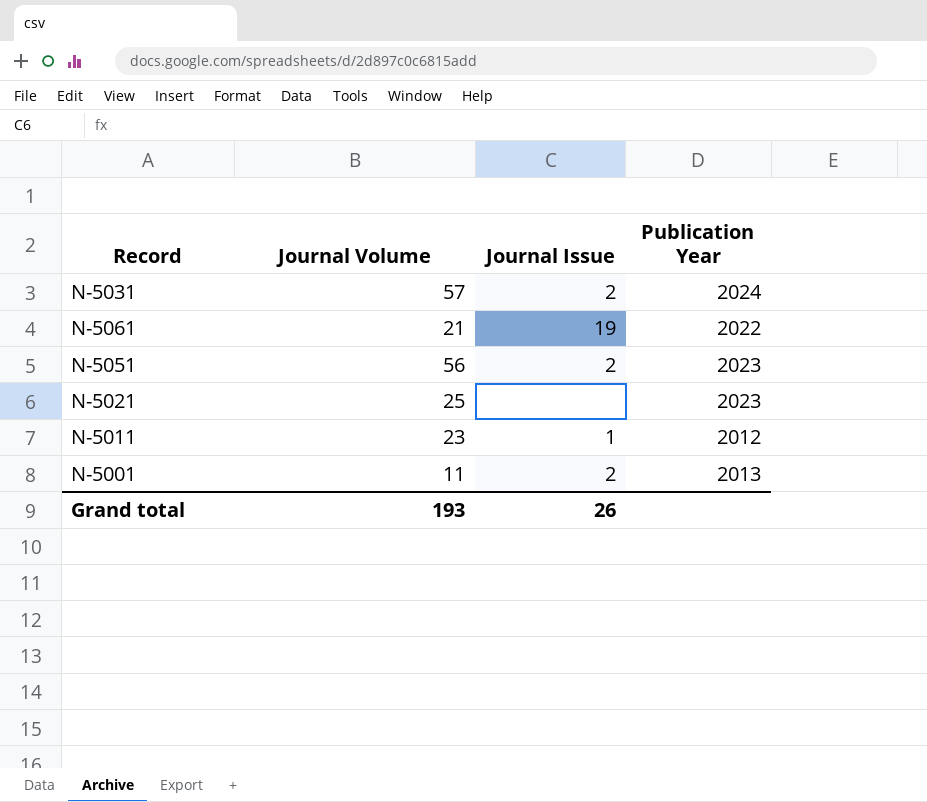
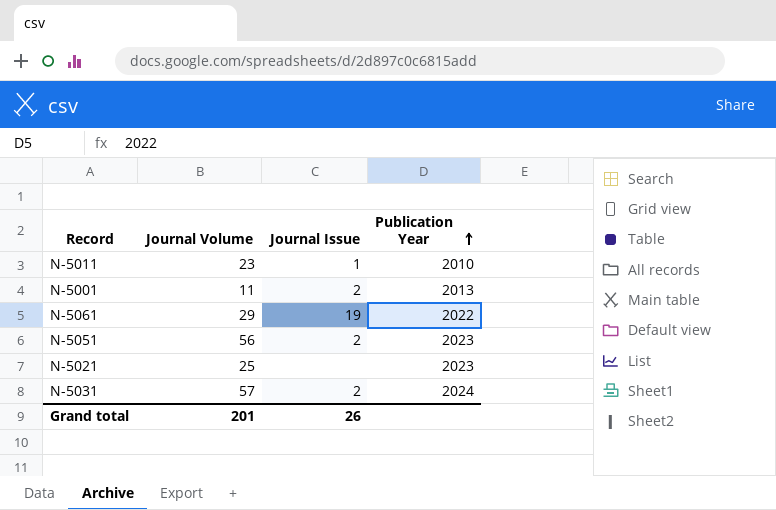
row order: none -> Publication Year ascending
N-5011 | Publication Year: 2012 -> 2010
N-5061 | Journal Volume: 21 -> 29
Grand total | Journal Volume: 193 -> 201

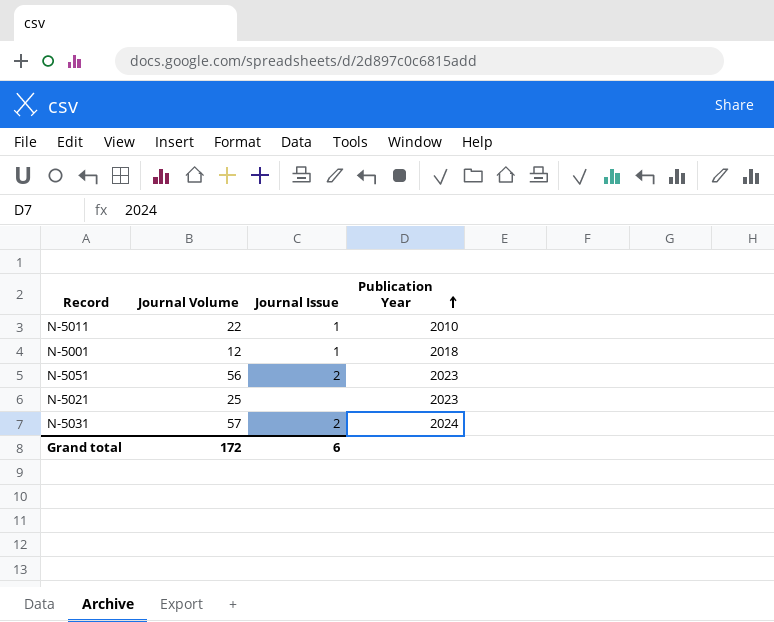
row N-5061: 29 | 19 | 2022 -> none
N-5011 | Journal Volume: 23 -> 22
N-5001 | Journal Volume: 11 -> 12
N-5001 | Journal Issue: 2 -> 1
N-5001 | Publication Year: 2013 -> 2018
Grand total | Journal Volume: 201 -> 172
Grand total | Journal Issue: 26 -> 6

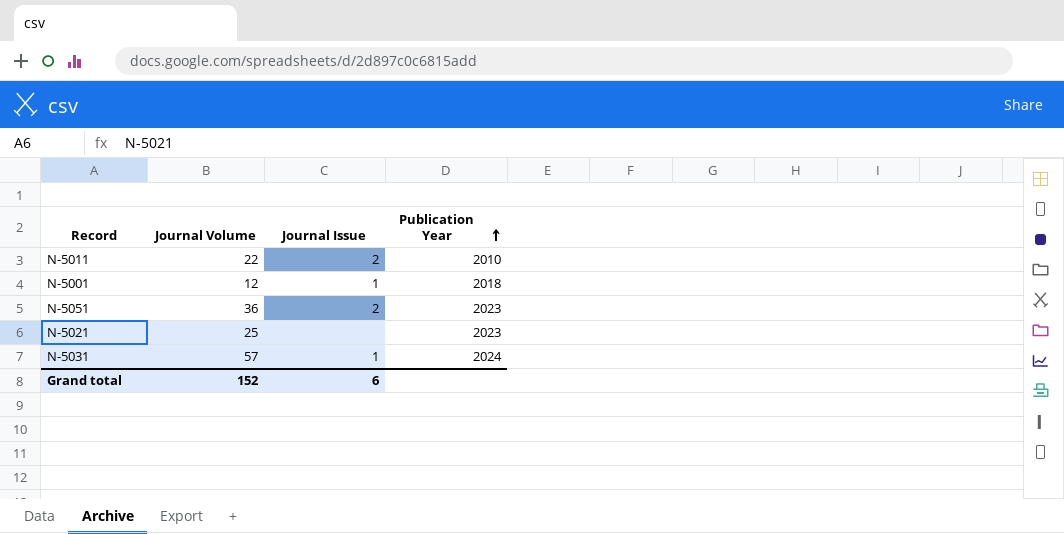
N-5011 | Journal Issue: 1 -> 2
N-5051 | Journal Volume: 56 -> 36
N-5031 | Journal Issue: 2 -> 1
Grand total | Journal Volume: 172 -> 152

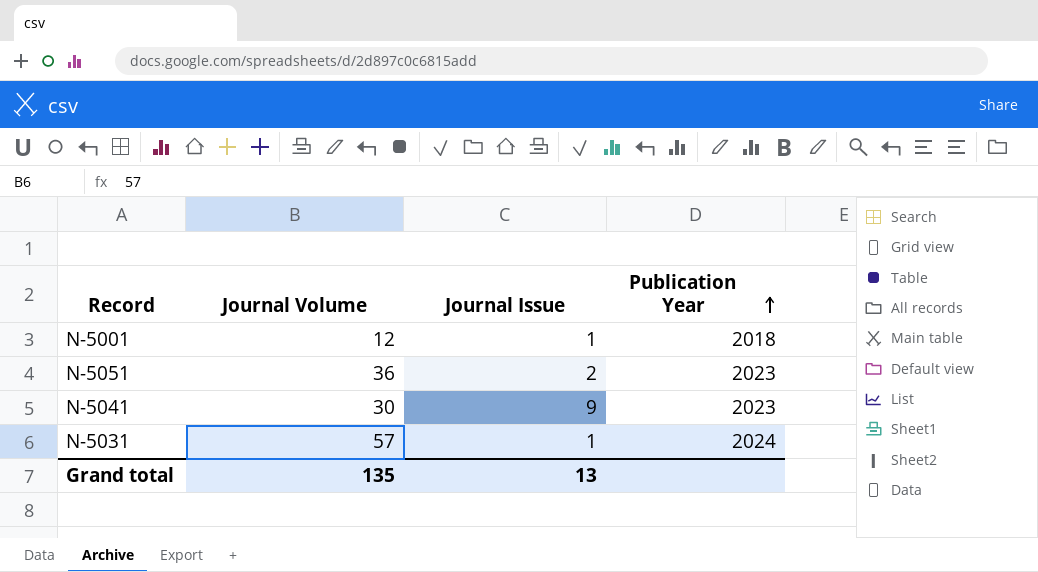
row N-5011: 22 | 2 | 2010 -> none
row N-5021: 25 | none | 2023 -> none
row N-5041: none -> 30 | 9 | 2023
Grand total | Journal Volume: 152 -> 135
Grand total | Journal Issue: 6 -> 13

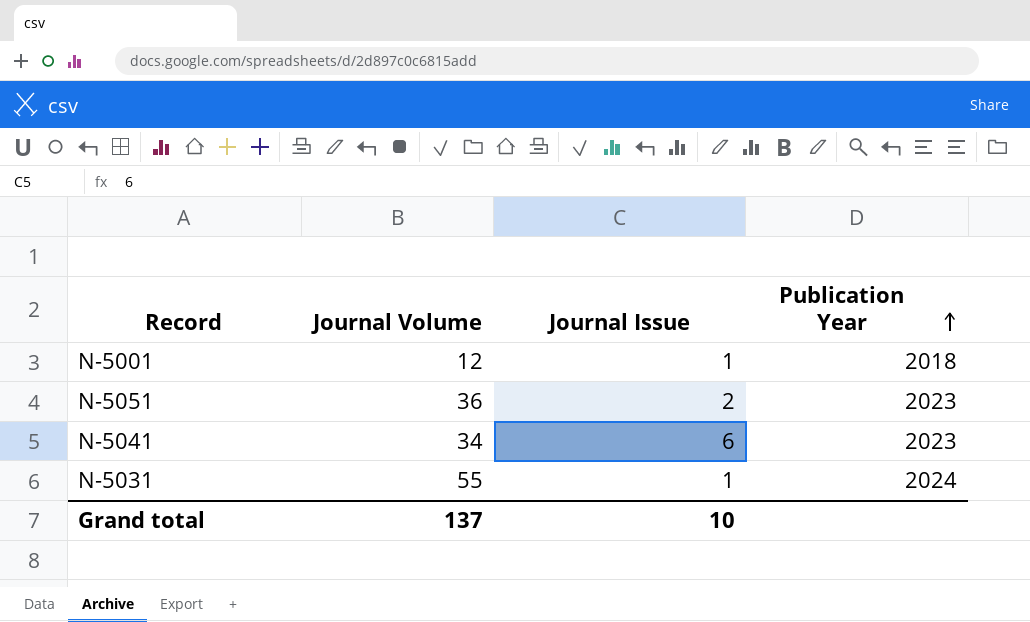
N-5041 | Journal Volume: 30 -> 34
N-5041 | Journal Issue: 9 -> 6
N-5031 | Journal Volume: 57 -> 55
Grand total | Journal Volume: 135 -> 137
Grand total | Journal Issue: 13 -> 10

